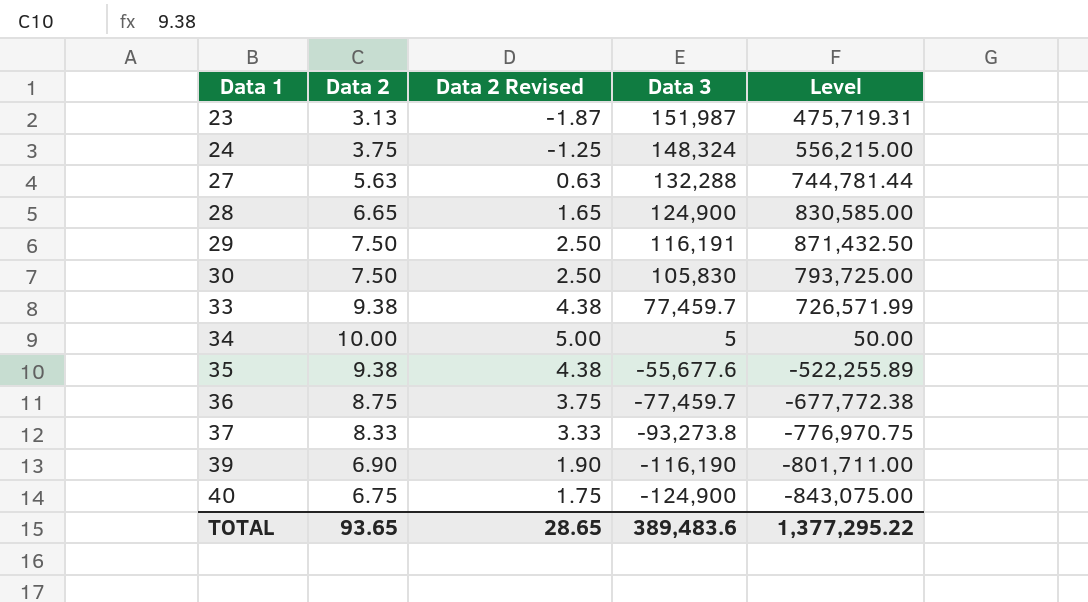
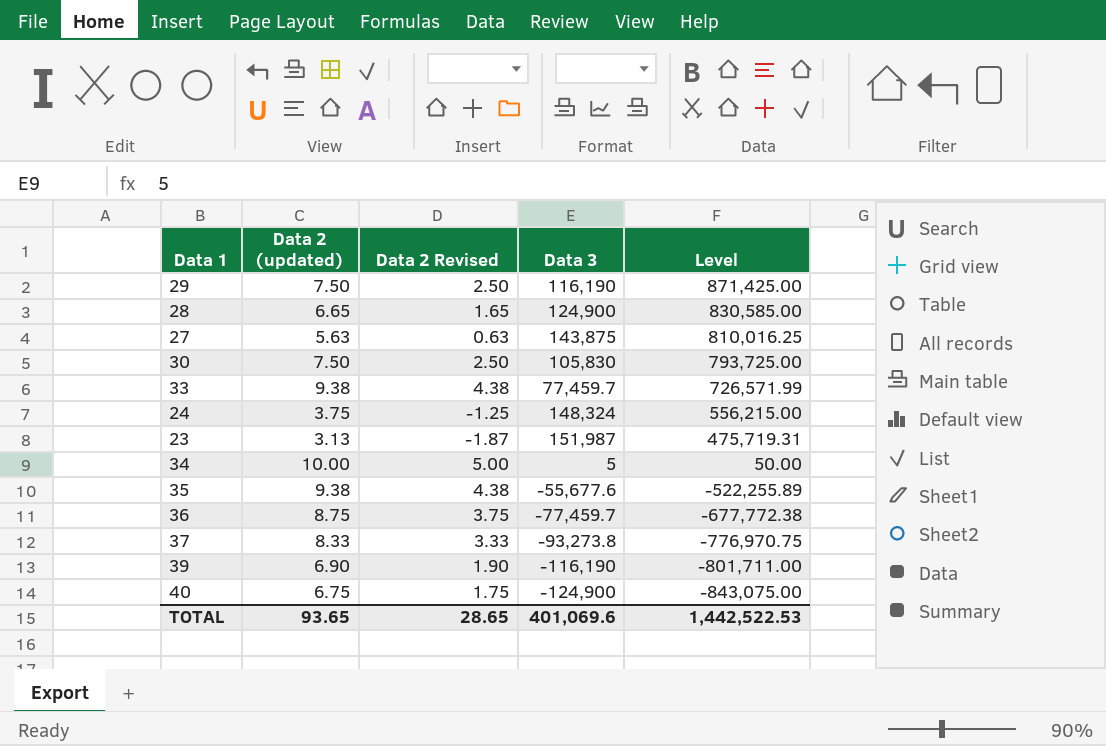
row order: Data 1 ascending -> Level descending
column name: Data 2 -> Data 2 (updated)
29 | Data 3: 116,191 -> 116,190
29 | Level: 871,432.50 -> 871,425.00
27 | Data 3: 132,288 -> 143,875
27 | Level: 744,781.44 -> 810,016.25
TOTAL | Data 3: 389,483.6 -> 401,069.6
TOTAL | Level: 1,377,295.22 -> 1,442,522.53

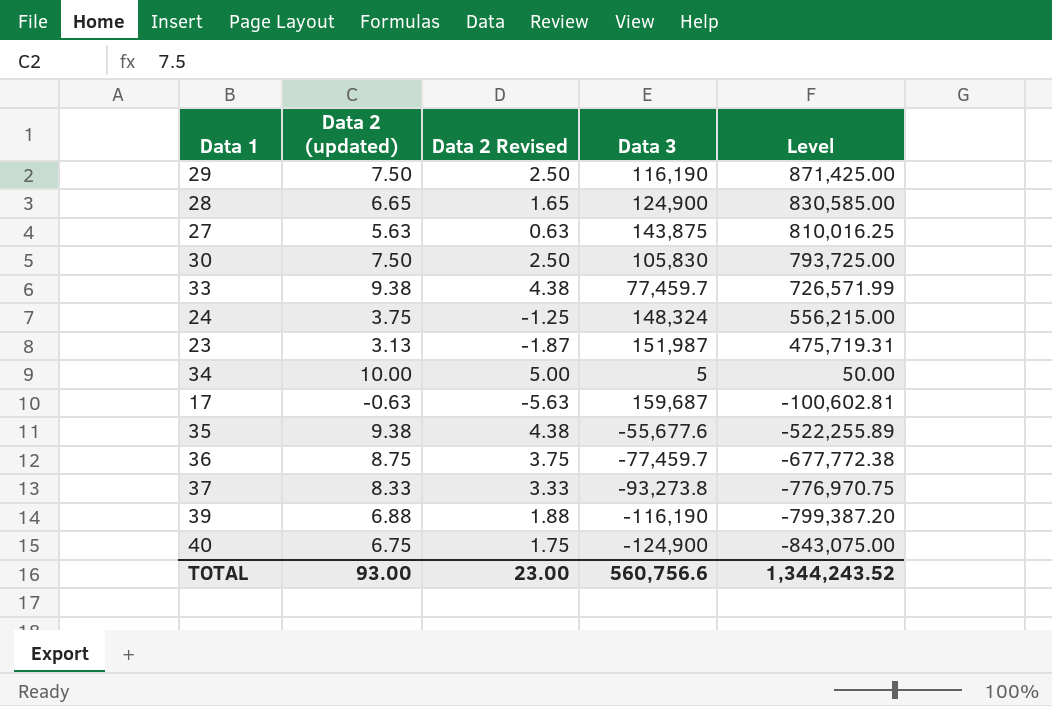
row 17: none -> -0.63 | -5.63 | 159,687 | -100,602.81
39 | Data 2 (updated): 6.90 -> 6.88
39 | Data 2 Revised: 1.90 -> 1.88
39 | Level: -801,711.00 -> -799,387.20
TOTAL | Data 2 (updated): 93.65 -> 93.00
TOTAL | Data 2 Revised: 28.65 -> 23.00
TOTAL | Data 3: 401,069.6 -> 560,756.6
TOTAL | Level: 1,442,522.53 -> 1,344,243.52

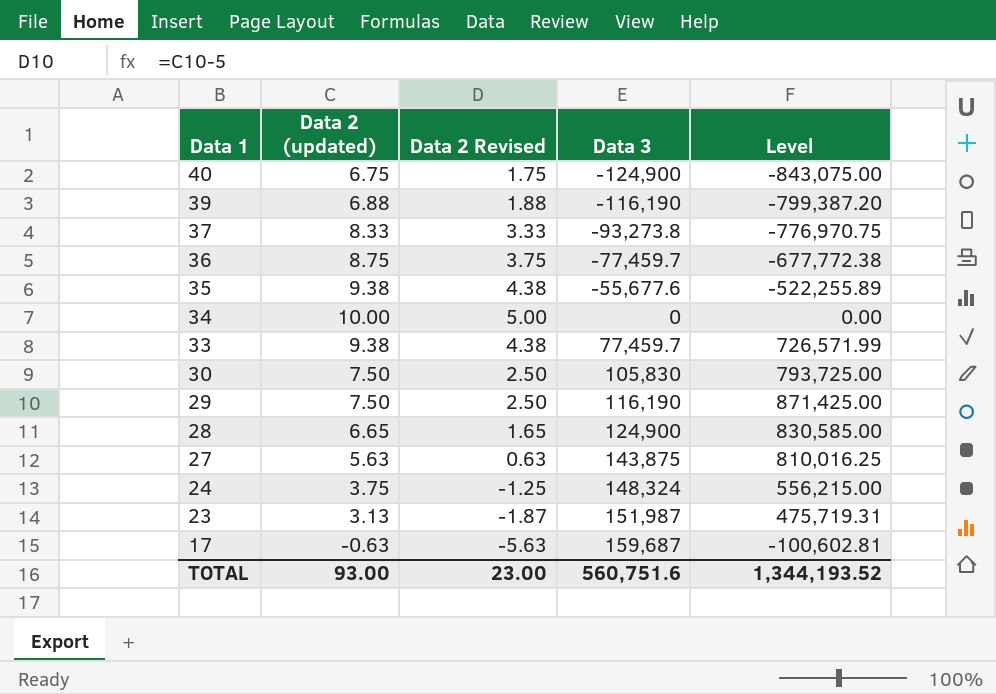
row order: Level descending -> Data 1 descending
34 | Data 3: 5 -> 0
34 | Level: 50.00 -> 0.00
TOTAL | Data 3: 560,756.6 -> 560,751.6
TOTAL | Level: 1,344,243.52 -> 1,344,193.52

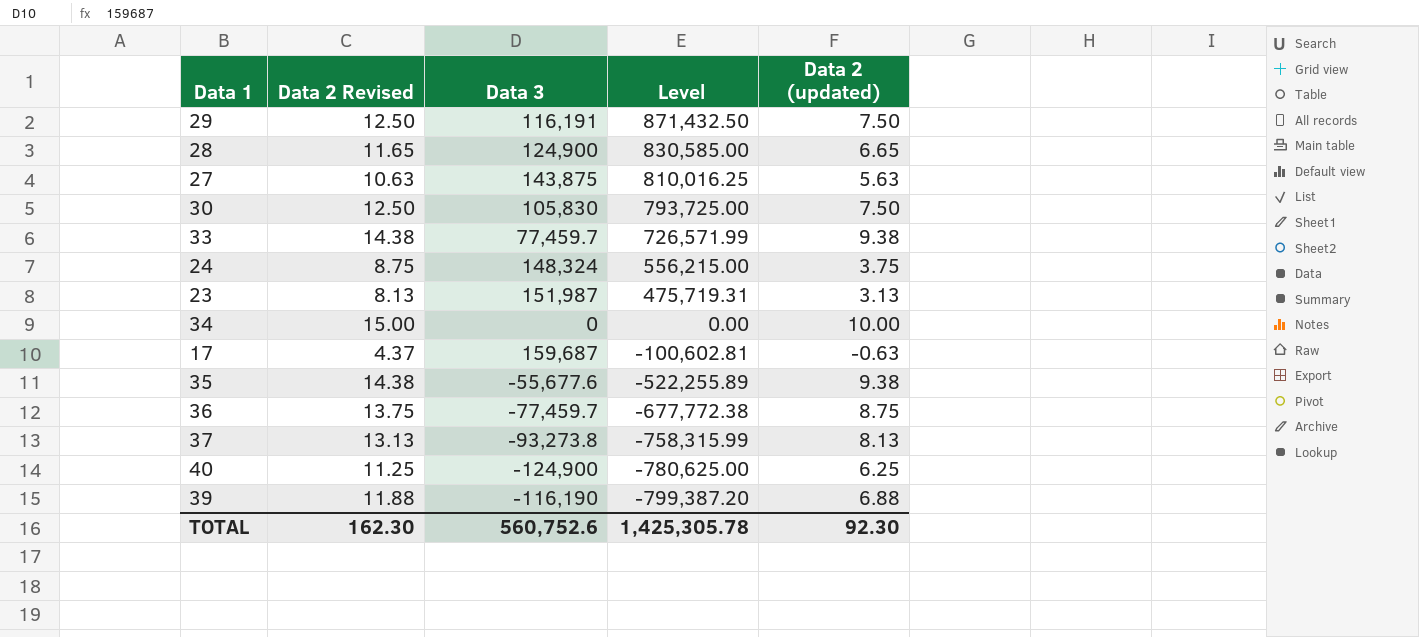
row order: Data 1 descending -> Level descending
column Data 2 Revised | formula: [Data 2 (updated)] - 5 -> [Data 2 (updated)] + 5
column Data 2 (updated) | position: 2 -> 5
29 | Data 3: 116,190 -> 116,191
29 | Level: 871,425.00 -> 871,432.50
37 | Level: -776,970.75 -> -758,315.99
37 | Data 2 (updated): 8.33 -> 8.13
40 | Level: -843,075.00 -> -780,625.00
40 | Data 2 (updated): 6.75 -> 6.25
TOTAL | Data 2 Revised: 23.00 -> 162.30
TOTAL | Data 3: 560,751.6 -> 560,752.6
TOTAL | Level: 1,344,193.52 -> 1,425,305.78
TOTAL | Data 2 (updated): 93.00 -> 92.30

